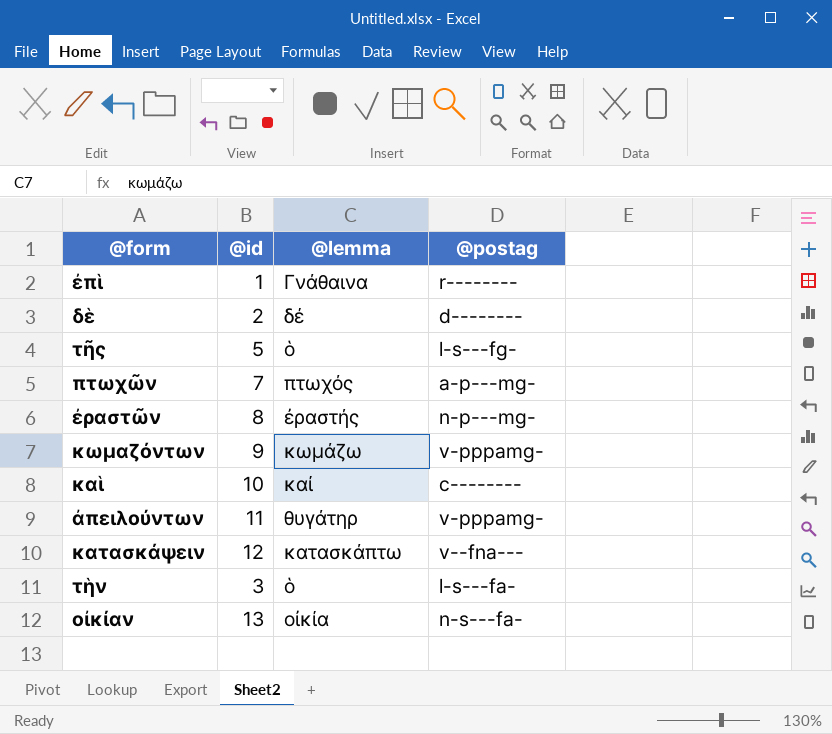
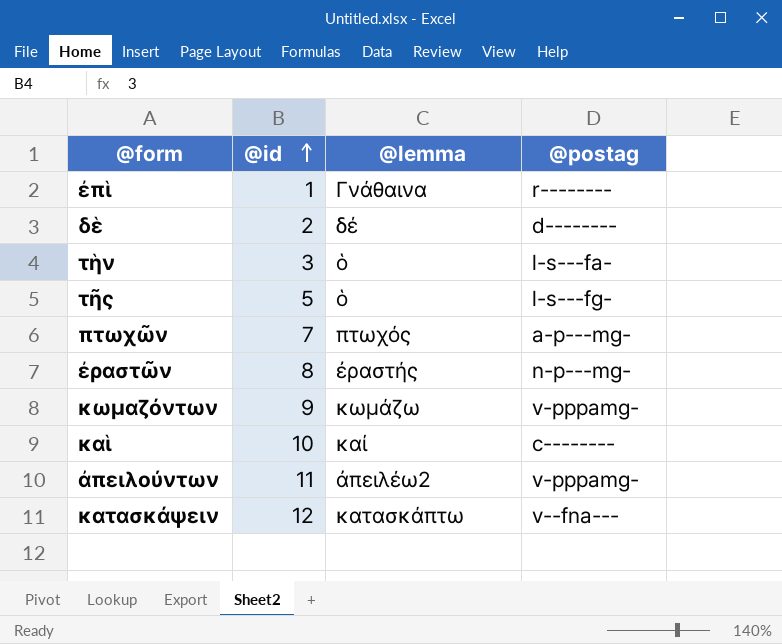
row order: none -> @id ascending
row οἰκίαν: 13 | οἰκία | n-s---fa- -> none
ἀπειλούντων | @lemma: θυγάτηρ -> ἀπειλέω2

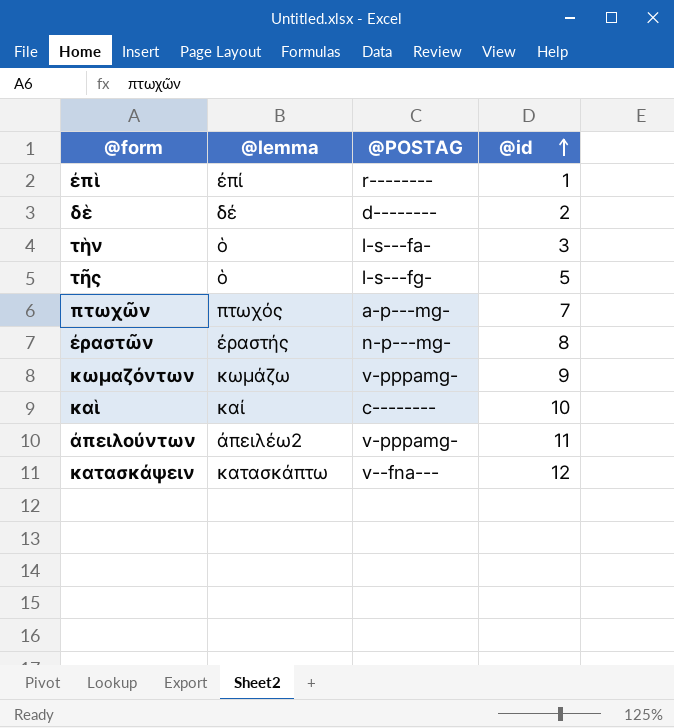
column name: @postag -> @POSTAG
column @id | position: 2 -> 4
ἐπὶ | @lemma: Γνάθαινα -> ἐπί

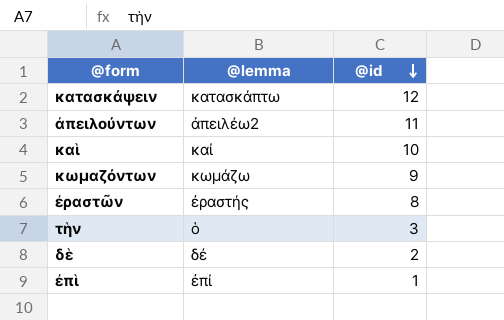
row order: @id ascending -> @id descending
column @POSTAG | position: 3 -> none
row τῆς: ὁ | l-s---fg- | 5 -> none
row πτωχῶν: πτωχός | a-p---mg- | 7 -> none

